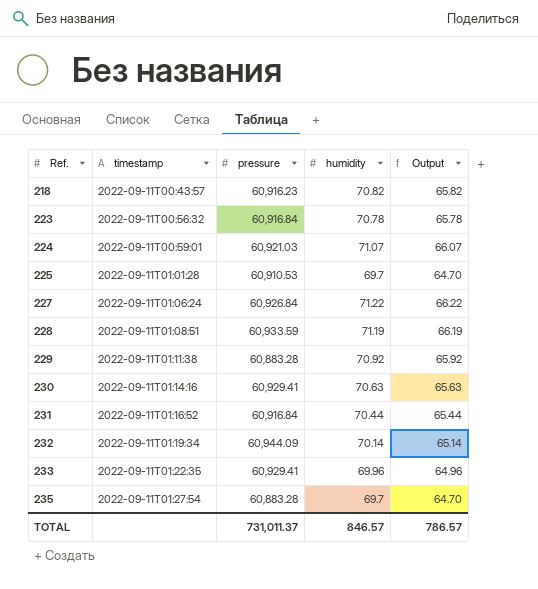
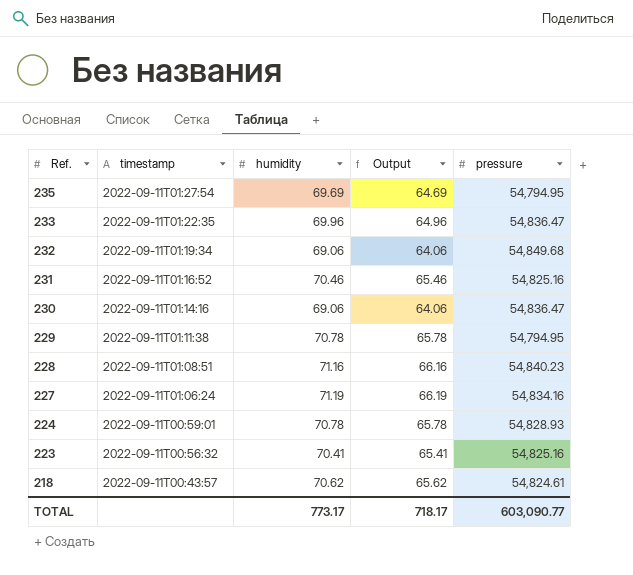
row order: Ref. ascending -> Ref. descending
column pressure | position: 3 -> 5
row 225: 2022-09-11T01:01:28 | 60,910.53 | 69.7 | 64.70 -> none
235 | humidity: 69.7 -> 69.69
235 | Output: 64.70 -> 64.69
235 | pressure: 60,883.28 -> 54,794.95
233 | pressure: 60,929.41 -> 54,836.47
232 | humidity: 70.14 -> 69.06
232 | Output: 65.14 -> 64.06
232 | pressure: 60,944.09 -> 54,849.68
231 | humidity: 70.44 -> 70.46
231 | Output: 65.44 -> 65.46
231 | pressure: 60,916.84 -> 54,825.16
230 | humidity: 70.63 -> 69.06
230 | Output: 65.63 -> 64.06
230 | pressure: 60,929.41 -> 54,836.47
229 | humidity: 70.92 -> 70.78
229 | Output: 65.92 -> 65.78
229 | pressure: 60,883.28 -> 54,794.95
228 | humidity: 71.19 -> 71.16
228 | Output: 66.19 -> 66.16
228 | pressure: 60,933.59 -> 54,840.23
227 | humidity: 71.22 -> 71.19
227 | Output: 66.22 -> 66.19
227 | pressure: 60,926.84 -> 54,834.16
224 | humidity: 71.07 -> 70.78
224 | Output: 66.07 -> 65.78
224 | pressure: 60,921.03 -> 54,828.93
223 | humidity: 70.78 -> 70.41
223 | Output: 65.78 -> 65.41
223 | pressure: 60,916.84 -> 54,825.16
218 | humidity: 70.82 -> 70.62
218 | Output: 65.82 -> 65.62
218 | pressure: 60,916.23 -> 54,824.61
TOTAL | humidity: 846.57 -> 773.17
TOTAL | Output: 786.57 -> 718.17
TOTAL | pressure: 731,011.37 -> 603,090.77

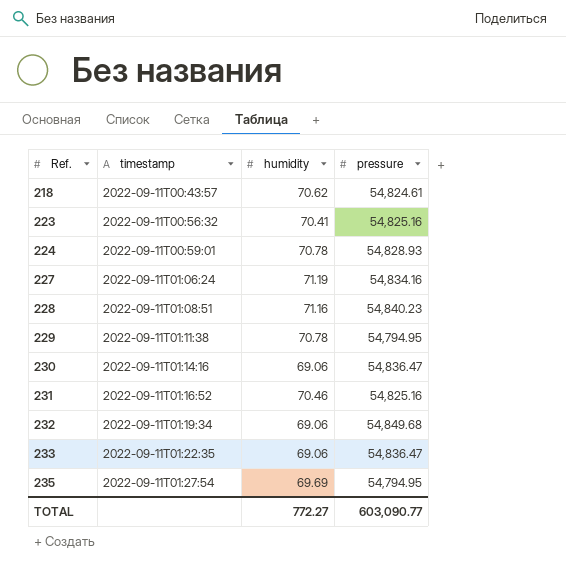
row order: Ref. descending -> Ref. ascending
column Output | formula: [humidity] - 5 -> none
233 | humidity: 69.96 -> 69.06
TOTAL | humidity: 773.17 -> 772.27

